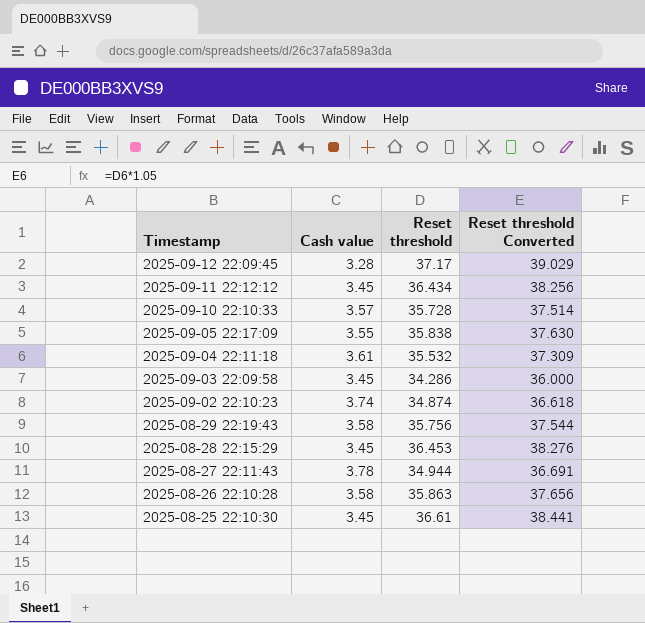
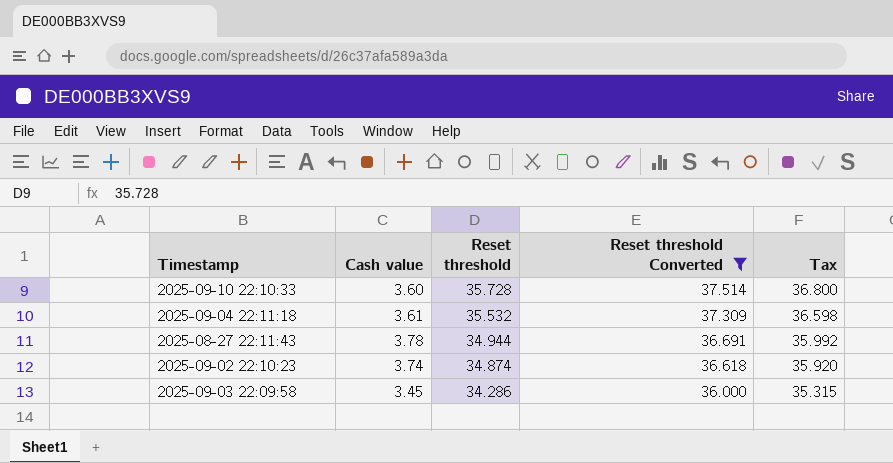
filter: none -> Reset threshold Converted <= 37.514
row order: Timestamp descending -> Reset threshold descending
column Tax | formula: none -> [Reset threshold] * 1.03
2025-09-10 22:10:33 | Cash value: 3.57 -> 3.60

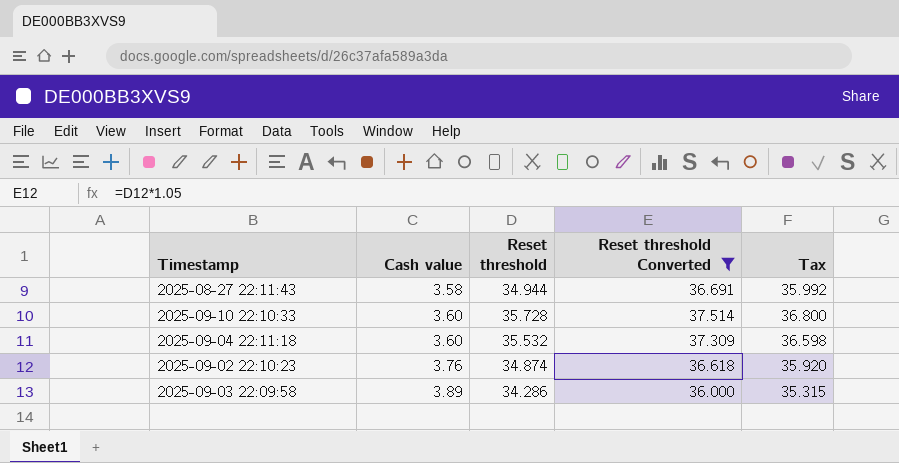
row order: Reset threshold descending -> Cash value ascending
2025-08-27 22:11:43 | Cash value: 3.78 -> 3.58
2025-09-04 22:11:18 | Cash value: 3.61 -> 3.60
2025-09-02 22:10:23 | Cash value: 3.74 -> 3.76
2025-09-03 22:09:58 | Cash value: 3.45 -> 3.89

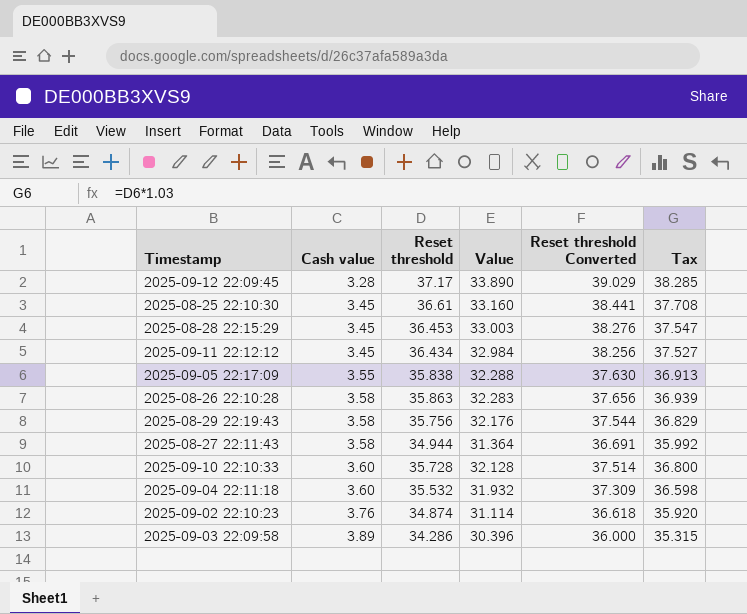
filter: Reset threshold Converted <= 37.514 -> none
column Value | formula: none -> [Reset threshold] - [Cash value]

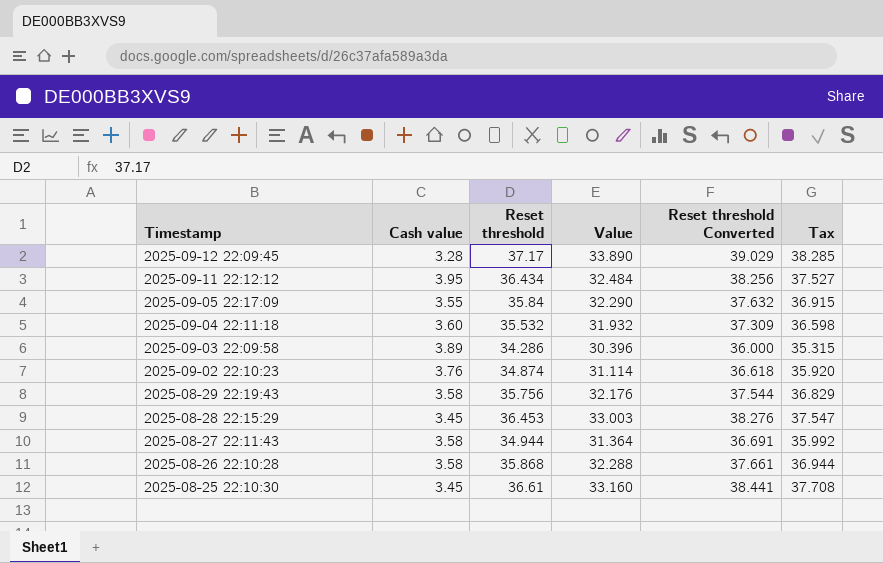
row order: Cash value ascending -> Timestamp descending
row 2025-09-10 22:10:33: 3.60 | 35.728 | 32.128 | 37.514 | 36.800 -> none
2025-09-11 22:12:12 | Cash value: 3.45 -> 3.95
2025-09-11 22:12:12 | Value: 32.984 -> 32.484
2025-09-05 22:17:09 | Reset threshold: 35.838 -> 35.84
2025-09-05 22:17:09 | Value: 32.288 -> 32.290
2025-09-05 22:17:09 | Reset threshold Converted: 37.630 -> 37.632
2025-09-05 22:17:09 | Tax: 36.913 -> 36.915
2025-08-26 22:10:28 | Reset threshold: 35.863 -> 35.868
2025-08-26 22:10:28 | Value: 32.283 -> 32.288
2025-08-26 22:10:28 | Reset threshold Converted: 37.656 -> 37.661
2025-08-26 22:10:28 | Tax: 36.939 -> 36.944

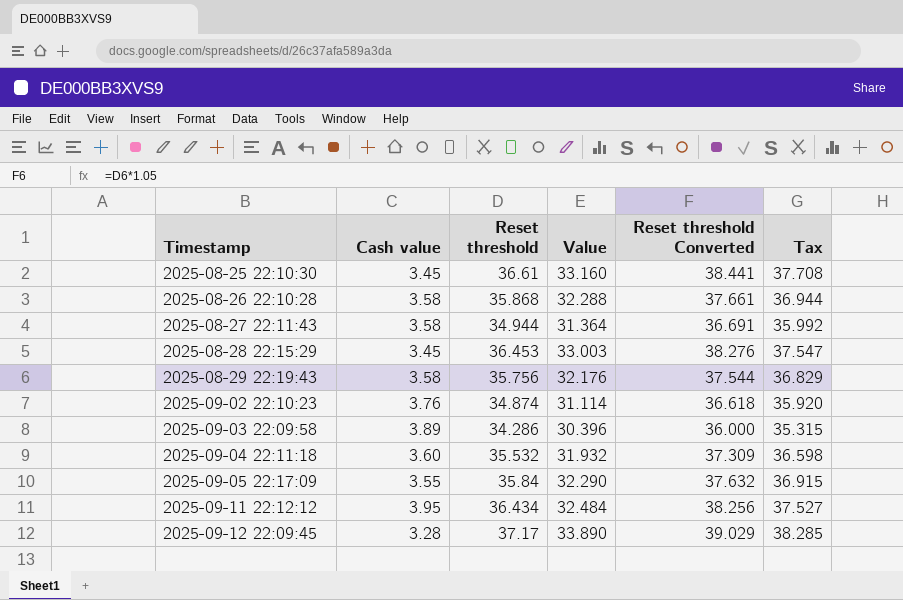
row order: Timestamp descending -> Timestamp ascending

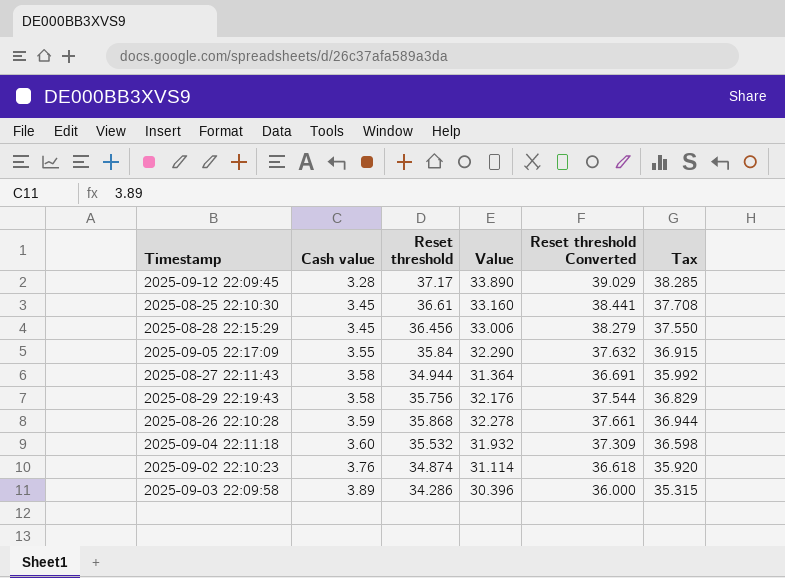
row order: Timestamp ascending -> Cash value ascending
row 2025-09-11 22:12:12: 3.95 | 36.434 | 32.484 | 38.256 | 37.527 -> none
2025-08-28 22:15:29 | Reset threshold: 36.453 -> 36.456
2025-08-28 22:15:29 | Value: 33.003 -> 33.006
2025-08-28 22:15:29 | Reset threshold Converted: 38.276 -> 38.279
2025-08-28 22:15:29 | Tax: 37.547 -> 37.550
2025-08-26 22:10:28 | Cash value: 3.58 -> 3.59
2025-08-26 22:10:28 | Value: 32.288 -> 32.278

